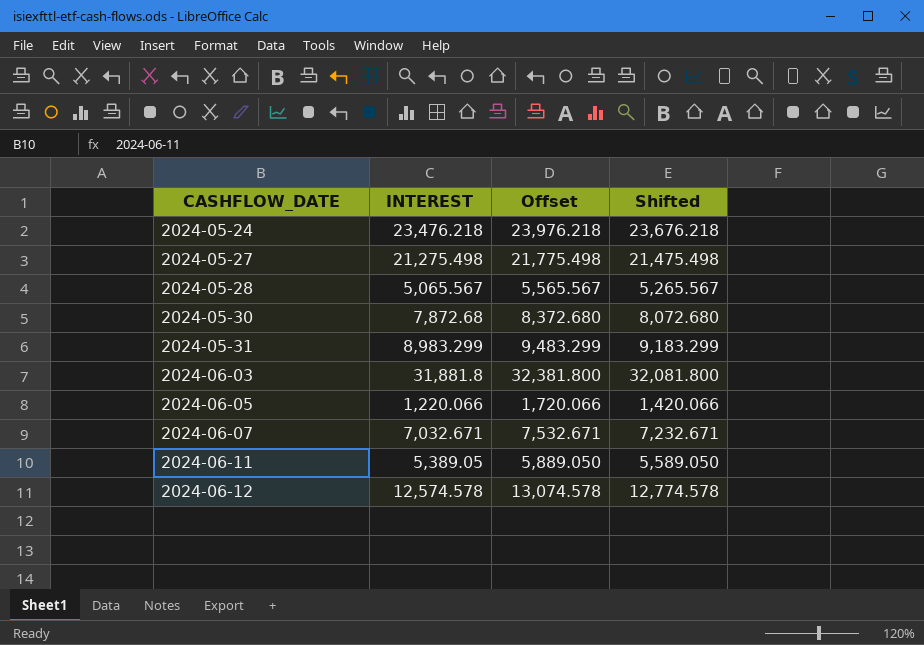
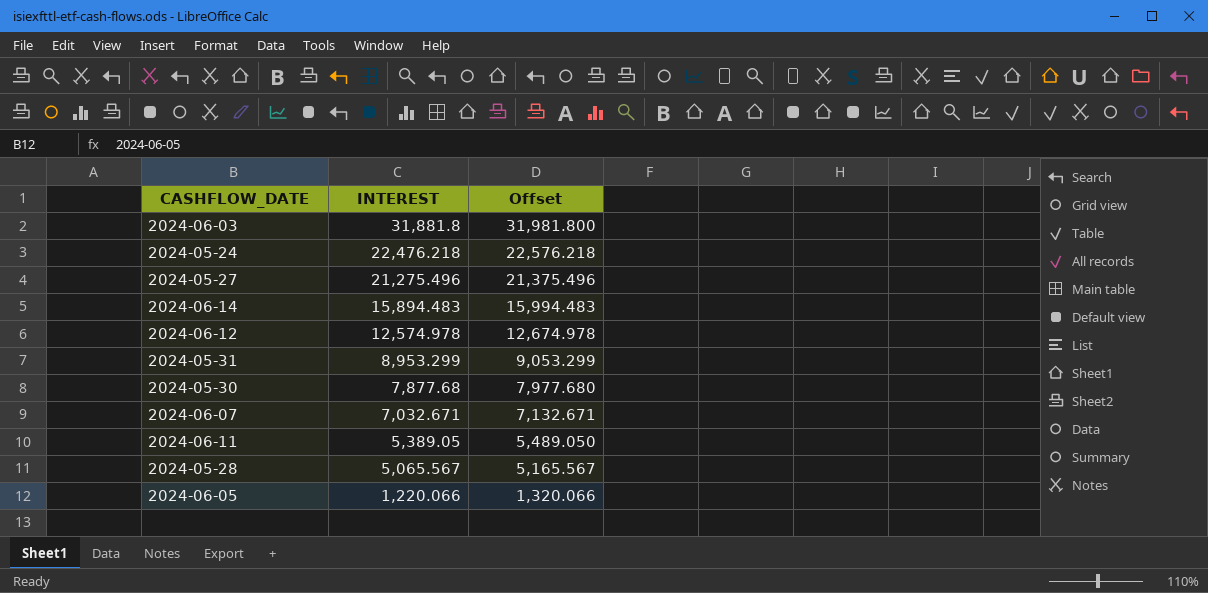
row order: CASHFLOW_DATE ascending -> INTEREST descending
column Shifted | formula: [INTEREST] + 200 -> none
column Offset | formula: [INTEREST] + 500 -> [INTEREST] + 100
2024-05-24 | INTEREST: 23,476.218 -> 22,476.218
2024-05-27 | INTEREST: 21,275.498 -> 21,275.496
row 2024-06-14: none -> 15,894.483 | 15,994.483
2024-06-12 | INTEREST: 12,574.578 -> 12,574.978
2024-05-31 | INTEREST: 8,983.299 -> 8,953.299
2024-05-30 | INTEREST: 7,872.68 -> 7,877.68

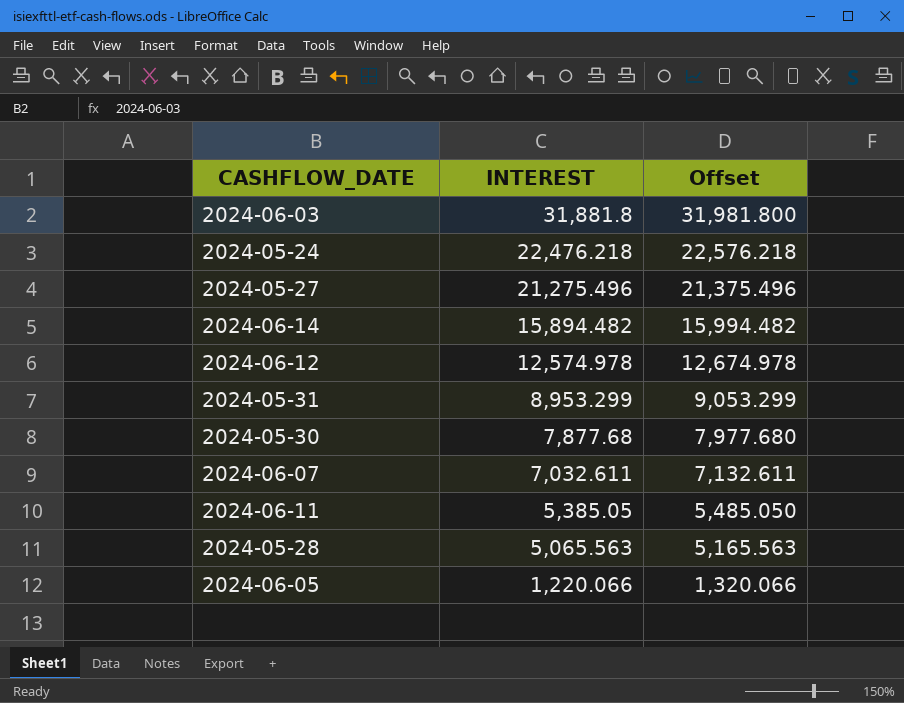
2024-06-14 | INTEREST: 15,894.483 -> 15,894.482
2024-06-14 | Offset: 15,994.483 -> 15,994.482
2024-06-07 | INTEREST: 7,032.671 -> 7,032.611
2024-06-07 | Offset: 7,132.671 -> 7,132.611
2024-06-11 | INTEREST: 5,389.05 -> 5,385.05
2024-06-11 | Offset: 5,489.050 -> 5,485.050
2024-05-28 | INTEREST: 5,065.567 -> 5,065.563
2024-05-28 | Offset: 5,165.567 -> 5,165.563

